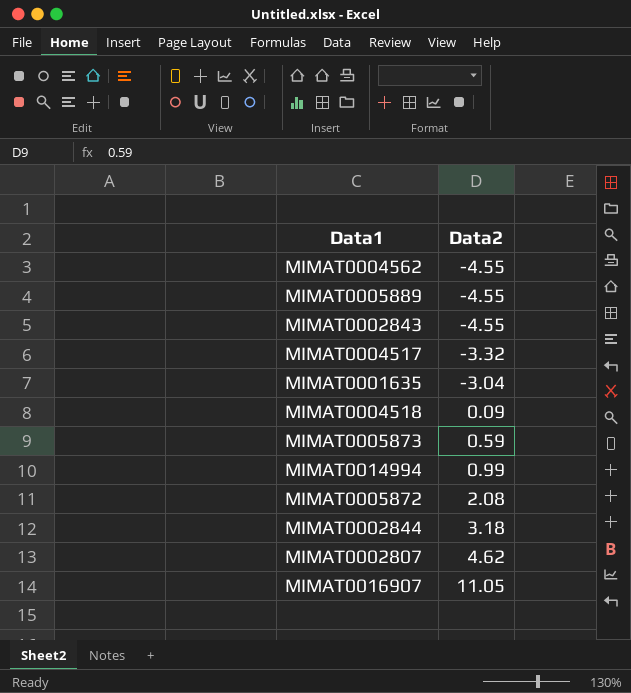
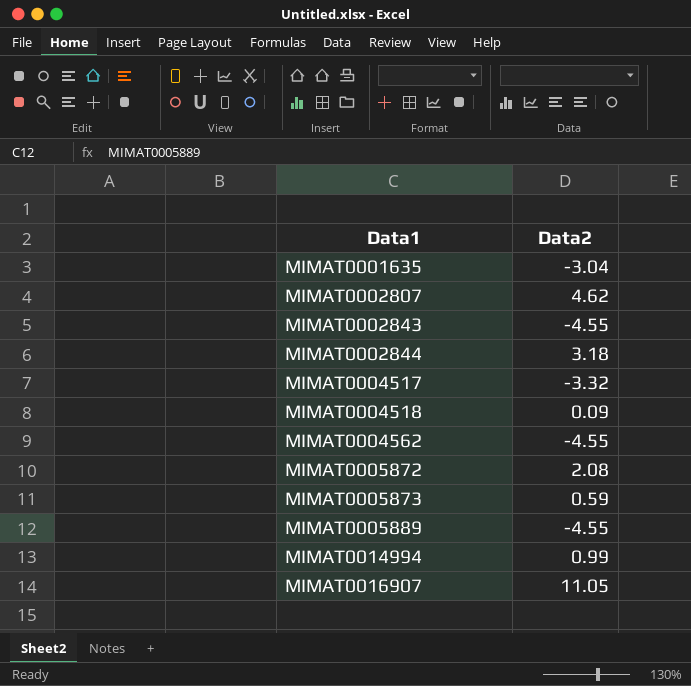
row order: Data2 ascending -> Data1 ascending

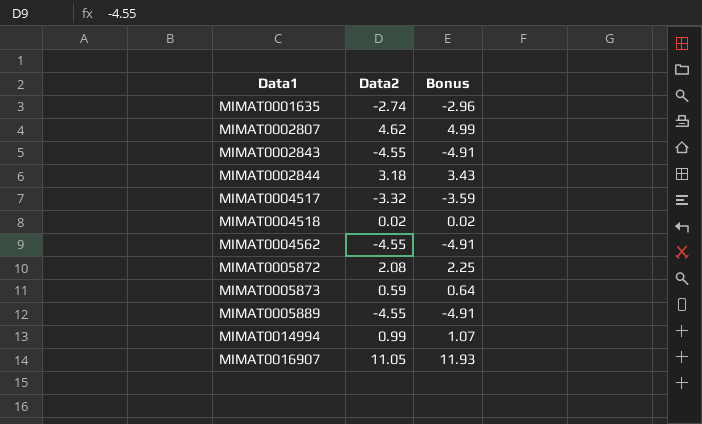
column Bonus | formula: none -> [Data2] * 1.08
MIMAT0001635 | Data2: -3.04 -> -2.74
MIMAT0004518 | Data2: 0.09 -> 0.02

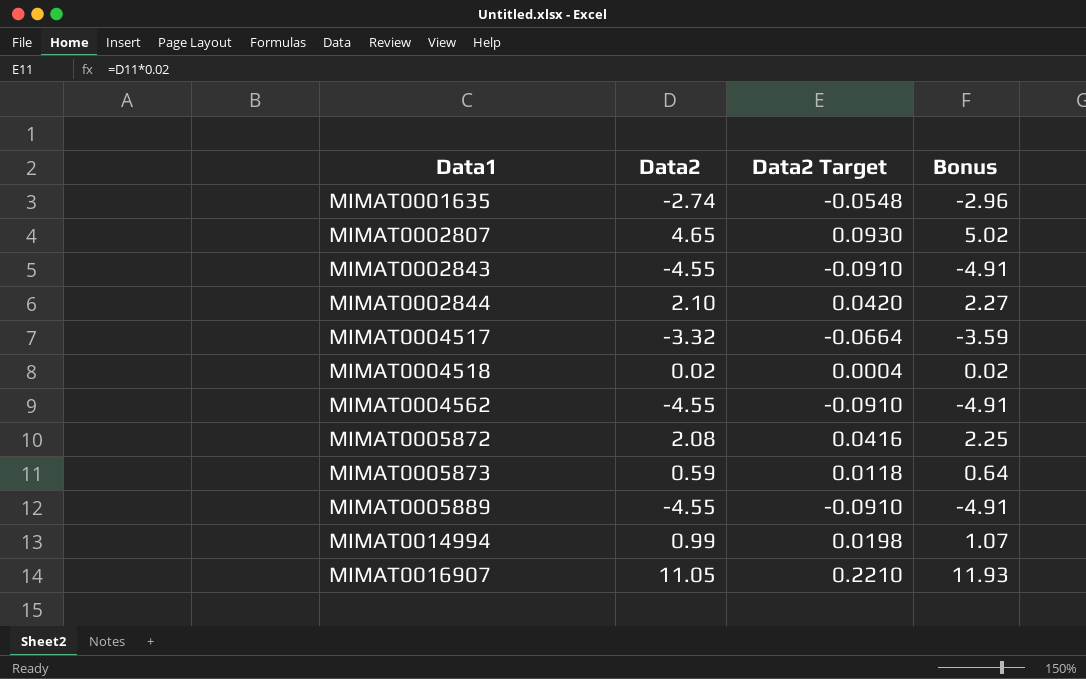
column Data2 Target | formula: none -> [Data2] * 0.02
MIMAT0002807 | Data2: 4.62 -> 4.65
MIMAT0002807 | Bonus: 4.99 -> 5.02
MIMAT0002844 | Data2: 3.18 -> 2.10
MIMAT0002844 | Bonus: 3.43 -> 2.27

